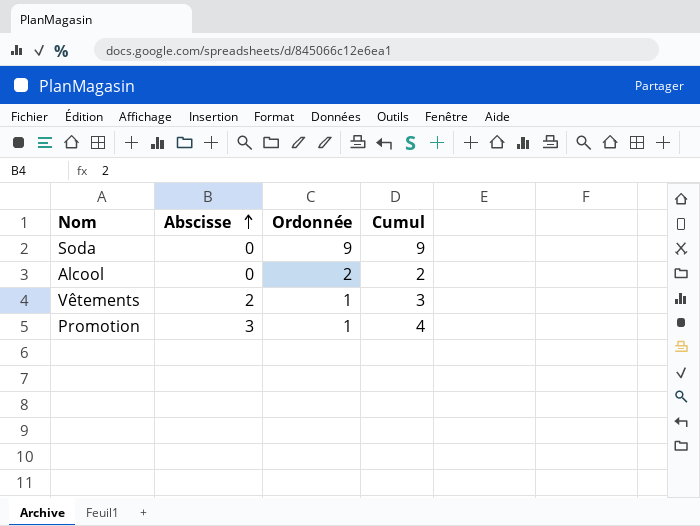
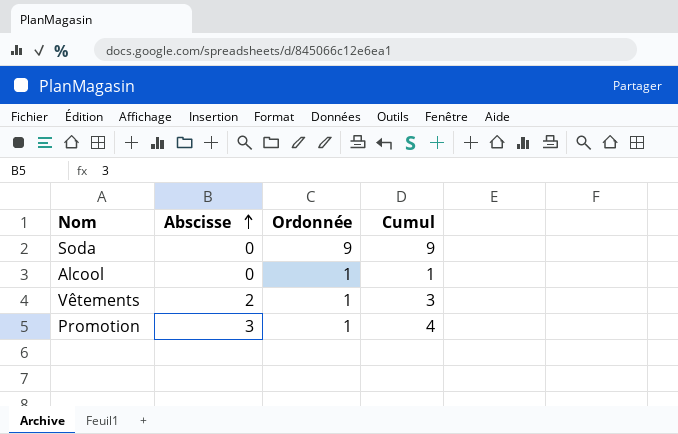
Alcool | Ordonnée: 2 -> 1
Alcool | Cumul: 2 -> 1

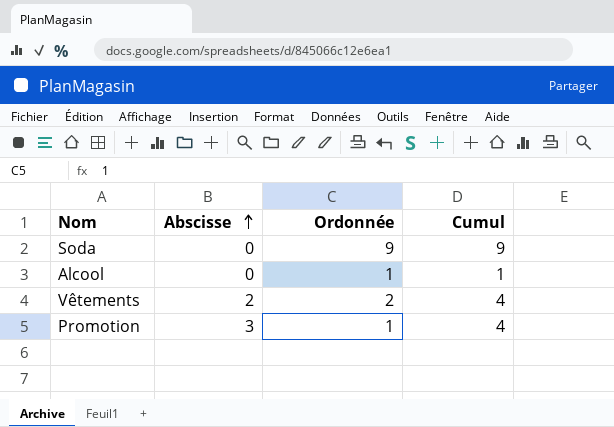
Vêtements | Ordonnée: 1 -> 2
Vêtements | Cumul: 3 -> 4

